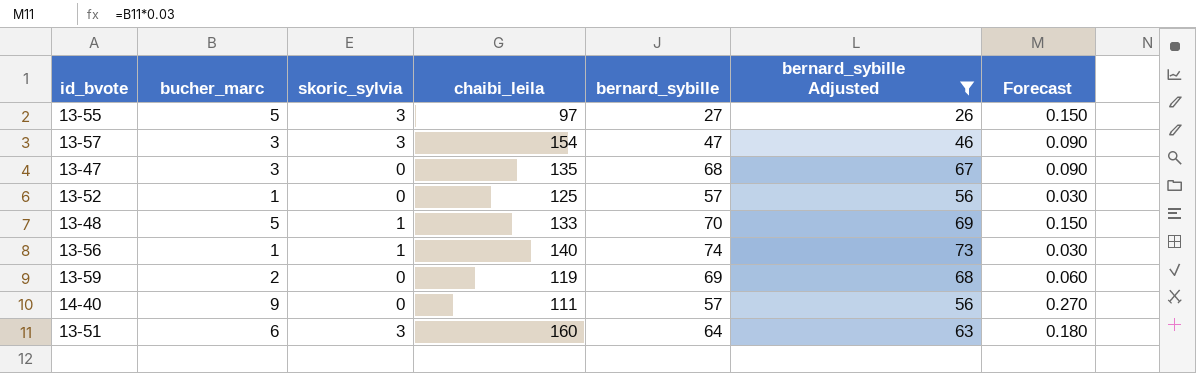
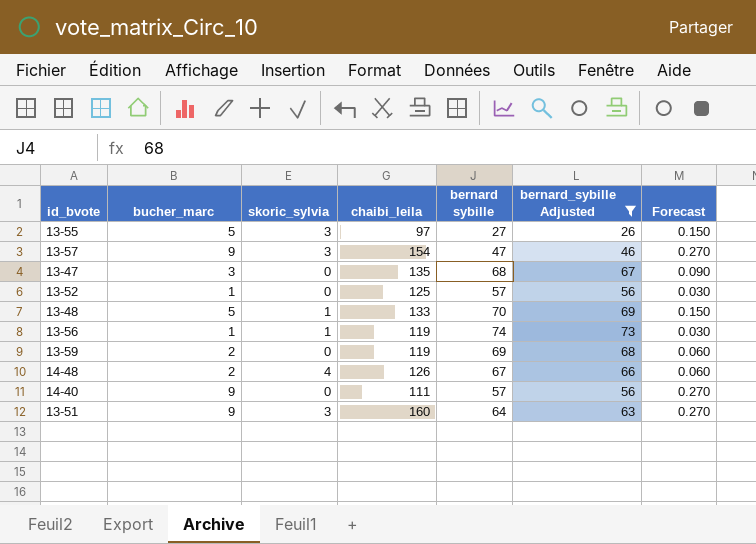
column name: bernard_sybille -> bernard sybille
13-57 | bucher_marc: 3 -> 9
13-57 | Forecast: 0.090 -> 0.270
13-56 | chaibi_leila: 140 -> 119
row 14-48: none -> 2 | 4 | 126 | 67 | 66 | 0.060
13-51 | bucher_marc: 6 -> 9
13-51 | Forecast: 0.180 -> 0.270

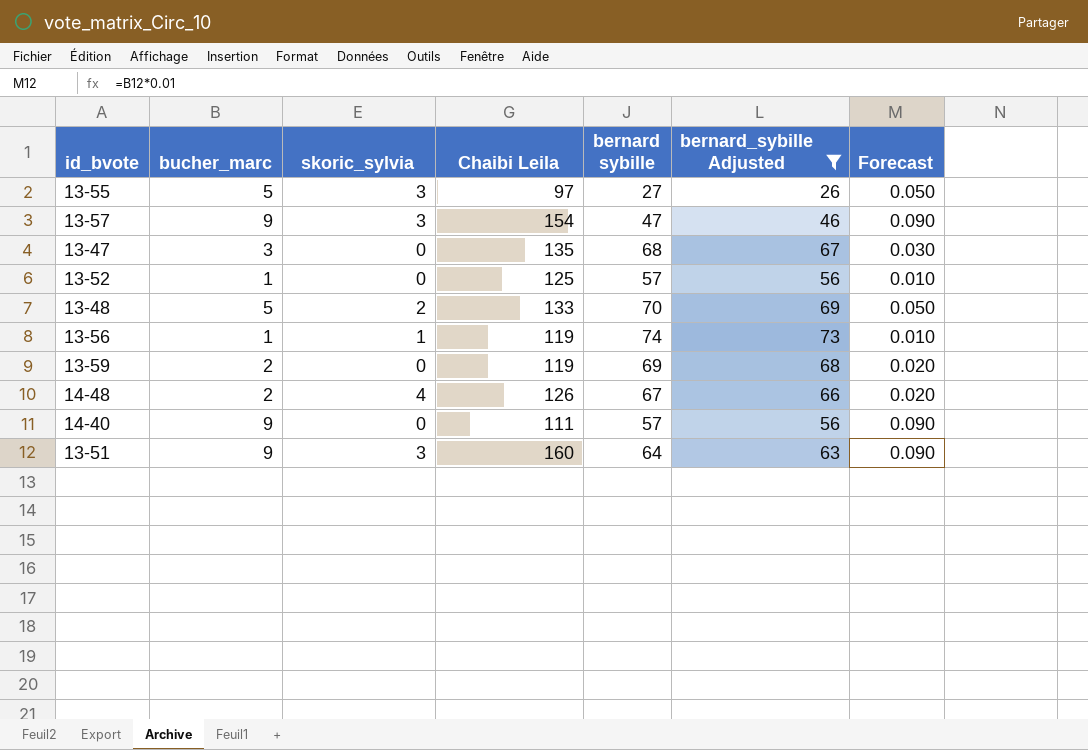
column name: chaibi_leila -> Chaibi Leila
column Forecast | formula: [bucher_marc] * 0.03 -> [bucher_marc] * 0.01
13-48 | skoric_sylvia: 1 -> 2

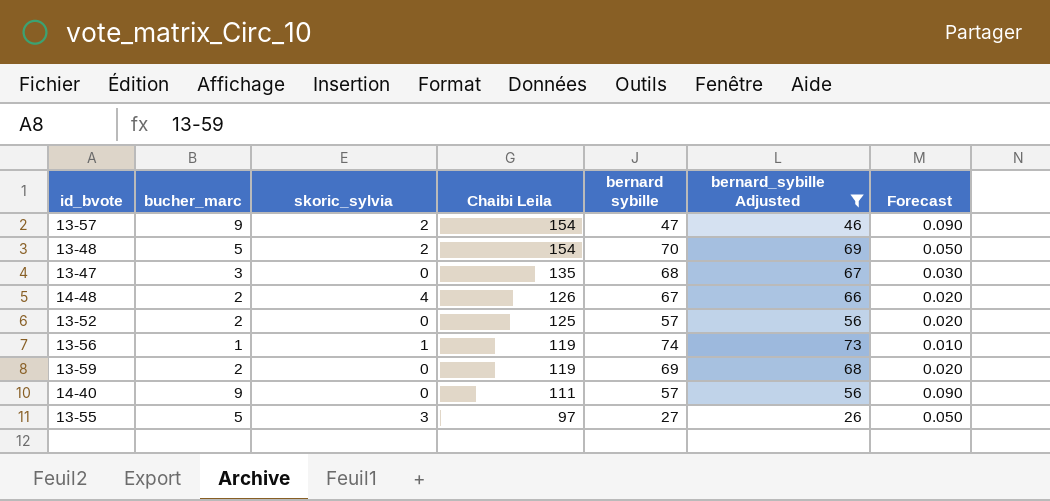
row order: none -> Chaibi Leila descending
row 13-51: 9 | 3 | 160 | 64 | 63 | 0.090 -> none
13-57 | skoric_sylvia: 3 -> 2
13-48 | Chaibi Leila: 133 -> 154
13-52 | bucher_marc: 1 -> 2
13-52 | Forecast: 0.010 -> 0.020

